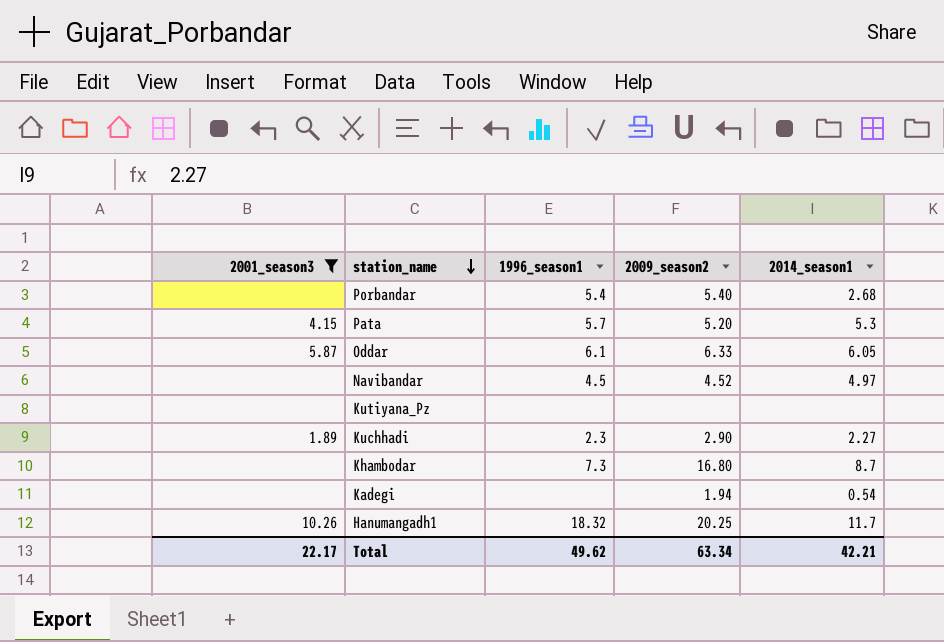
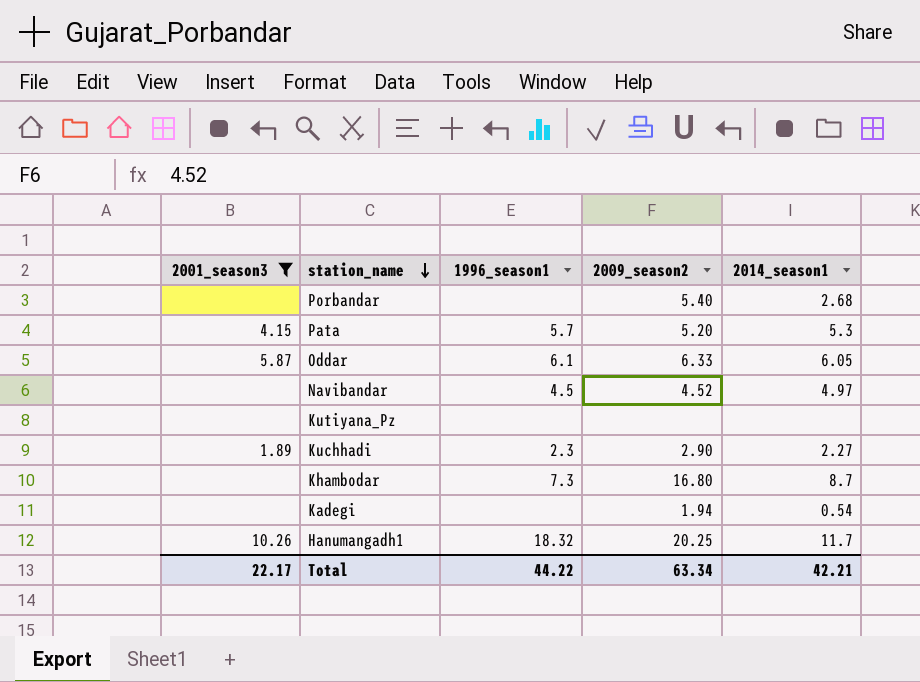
Porbandar | 1996_season1: 5.4 -> none
Total | 1996_season1: 49.62 -> 44.22

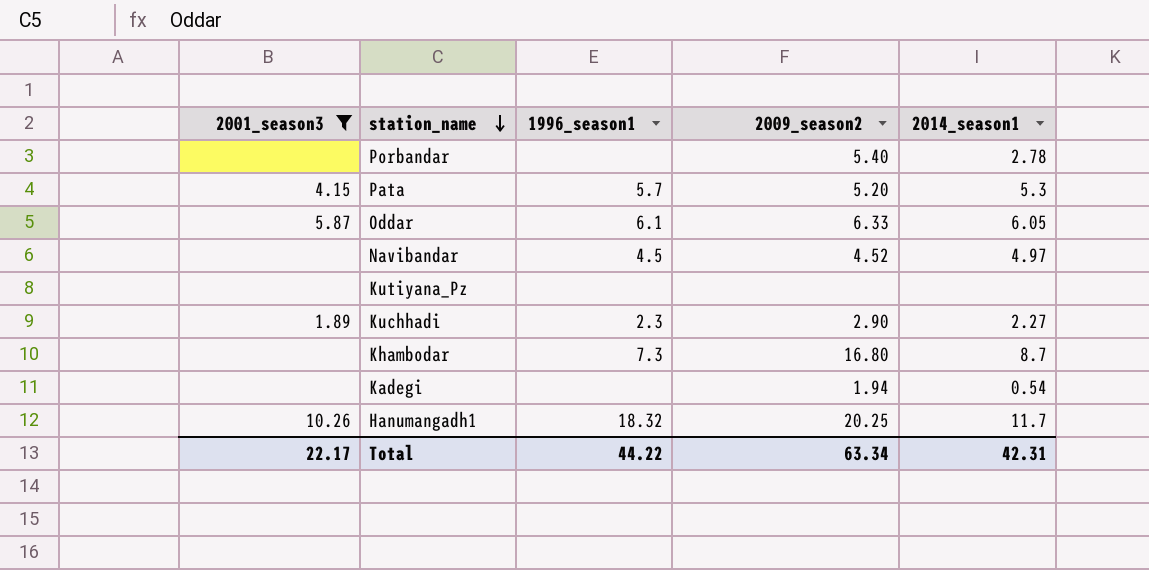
Porbandar | 2014_season1: 2.68 -> 2.78
Total | 2014_season1: 42.21 -> 42.31

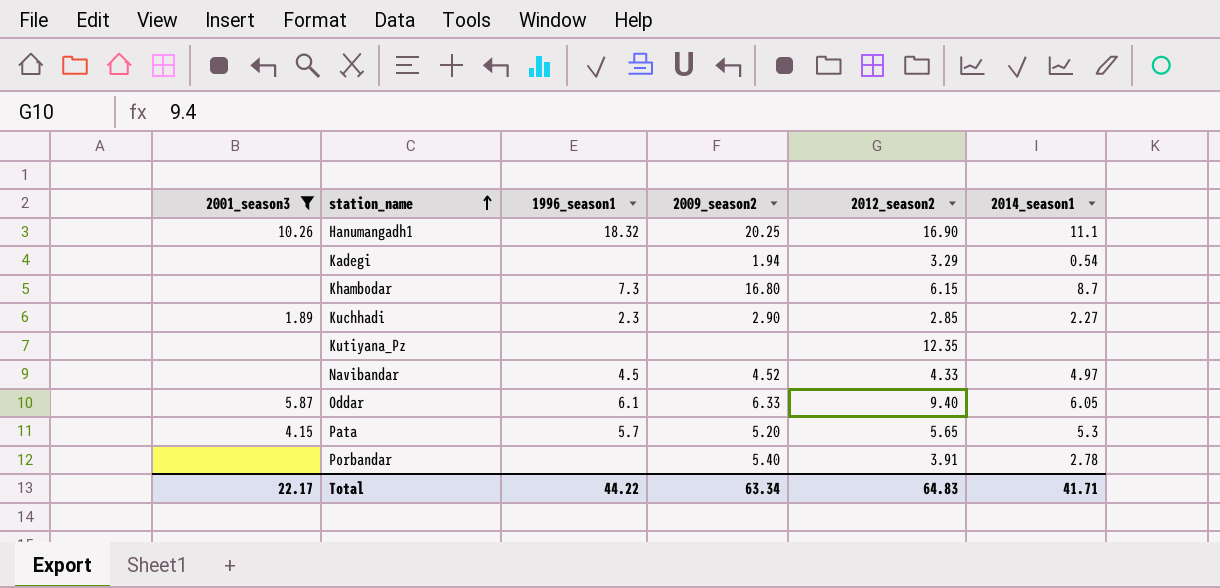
row order: station_name descending -> station_name ascending
column 2012_season2 | position: none -> 5
Hanumangadh1 | 2014_season1: 11.7 -> 11.1
Total | 2014_season1: 42.31 -> 41.71

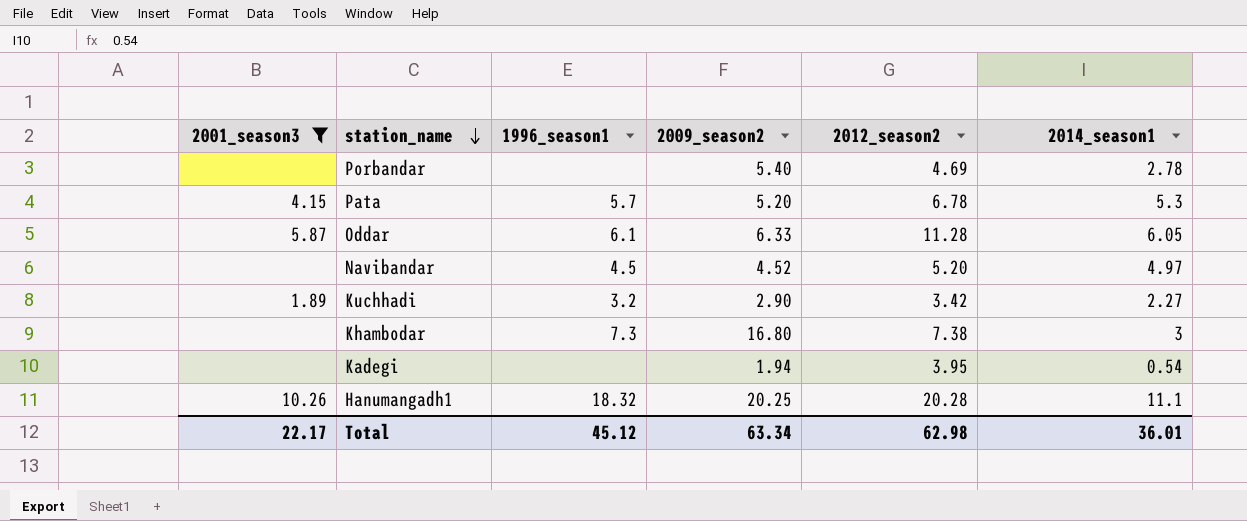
row order: station_name ascending -> station_name descending
row Kutiyana_Pz: none | none | none | 12.35 | none -> none
Porbandar | 2012_season2: 3.91 -> 4.69
Pata | 2012_season2: 5.65 -> 6.78
Oddar | 2012_season2: 9.40 -> 11.28
Navibandar | 2012_season2: 4.33 -> 5.20
Kuchhadi | 1996_season1: 2.3 -> 3.2
Kuchhadi | 2012_season2: 2.85 -> 3.42
Khambodar | 2012_season2: 6.15 -> 7.38
Khambodar | 2014_season1: 8.7 -> 3
Kadegi | 2012_season2: 3.29 -> 3.95
Hanumangadh1 | 2012_season2: 16.90 -> 20.28
Total | 1996_season1: 44.22 -> 45.12
Total | 2012_season2: 64.83 -> 62.98
Total | 2014_season1: 41.71 -> 36.01

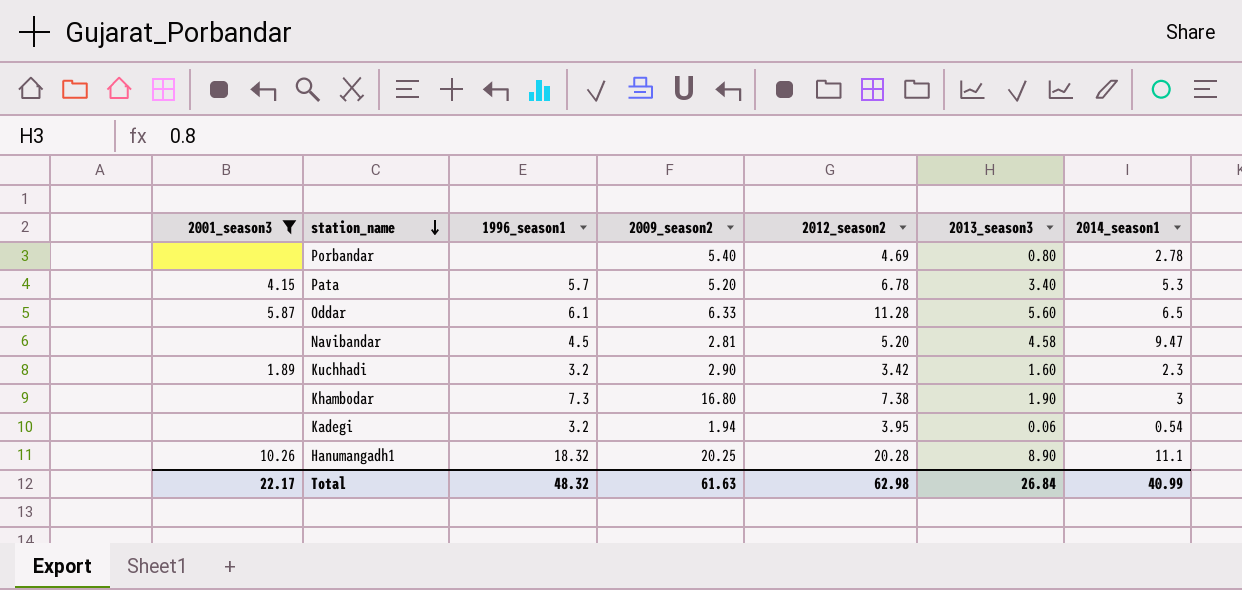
column 2013_season3 | position: none -> 6
Oddar | 2014_season1: 6.05 -> 6.5
Navibandar | 2009_season2: 4.52 -> 2.81
Navibandar | 2014_season1: 4.97 -> 9.47
Kuchhadi | 2014_season1: 2.27 -> 2.3
Kadegi | 1996_season1: none -> 3.2
Total | 1996_season1: 45.12 -> 48.32
Total | 2009_season2: 63.34 -> 61.63
Total | 2014_season1: 36.01 -> 40.99

